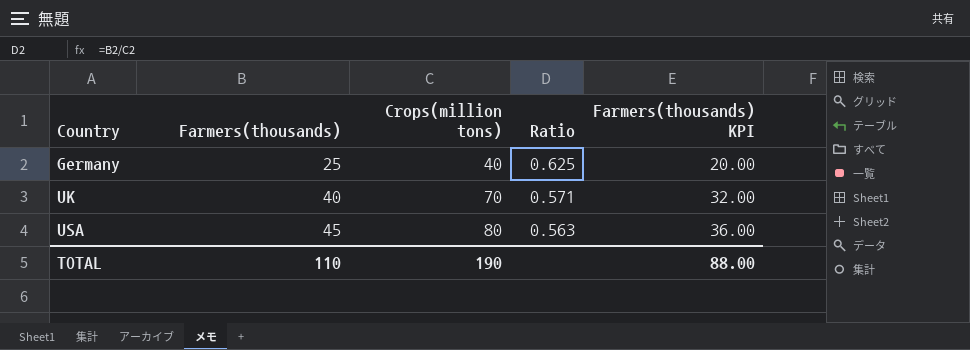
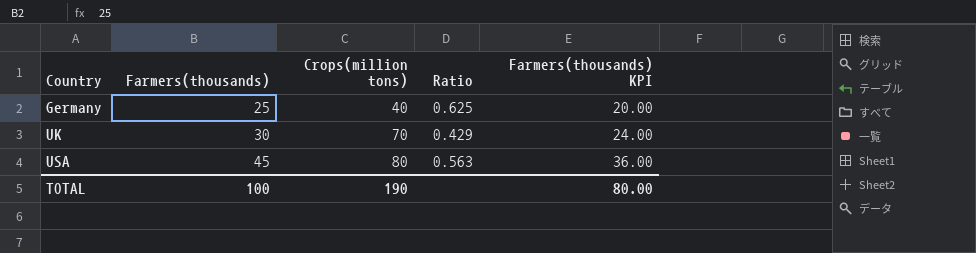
UK | Farmers(thousands): 40 -> 30
UK | Ratio: 0.571 -> 0.429
UK | Farmers(thousands) KPI: 32.00 -> 24.00
TOTAL | Farmers(thousands): 110 -> 100
TOTAL | Farmers(thousands) KPI: 88.00 -> 80.00

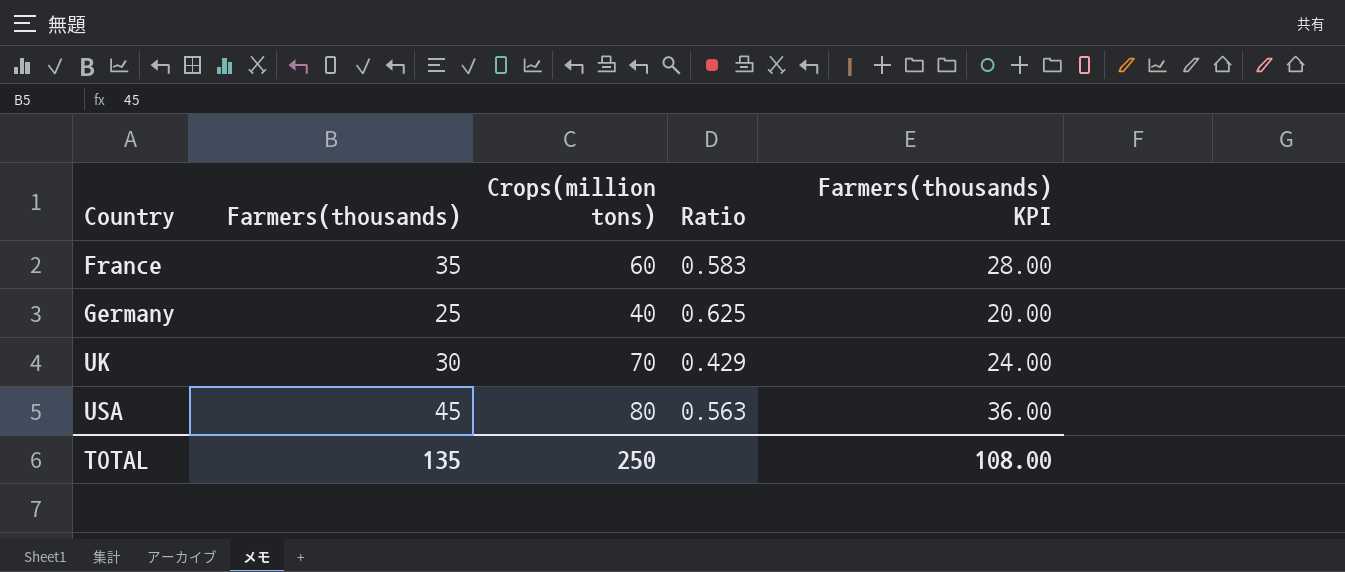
row France: none -> 35 | 60 | 0.583 | 28.00
TOTAL | Farmers(thousands): 100 -> 135
TOTAL | Crops(million tons): 190 -> 250
TOTAL | Farmers(thousands) KPI: 80.00 -> 108.00

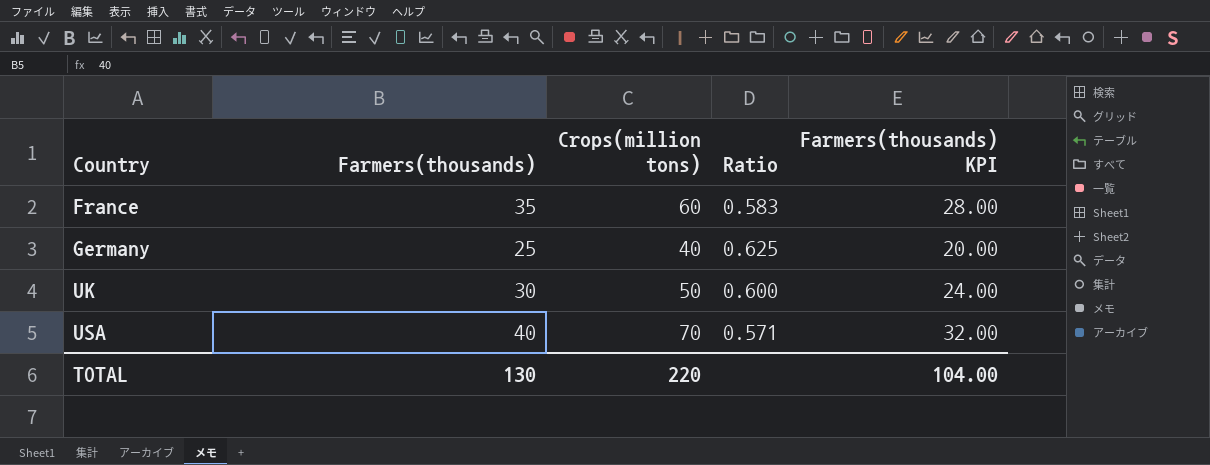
UK | Crops(million tons): 70 -> 50
UK | Ratio: 0.429 -> 0.600
USA | Farmers(thousands): 45 -> 40
USA | Crops(million tons): 80 -> 70
USA | Ratio: 0.563 -> 0.571
USA | Farmers(thousands) KPI: 36.00 -> 32.00
TOTAL | Farmers(thousands): 135 -> 130
TOTAL | Crops(million tons): 250 -> 220
TOTAL | Farmers(thousands) KPI: 108.00 -> 104.00

